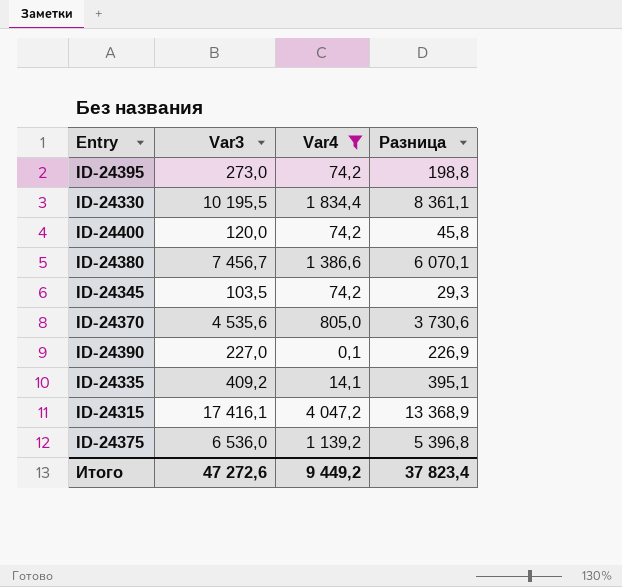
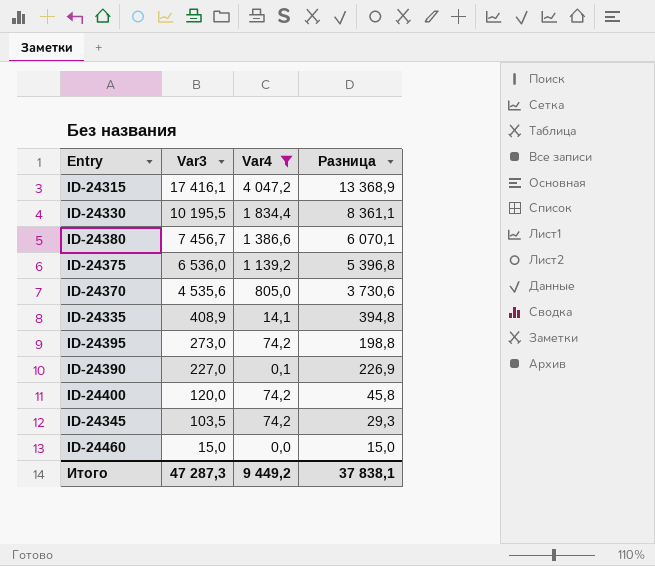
row order: none -> Var3 descending
ID-24335 | Var3: 409,2 -> 408,9
ID-24335 | Разница: 395,1 -> 394,8
row ID-24460: none -> 15,0 | 0,0 | 15,0
Итого | Var3: 47 272,6 -> 47 287,3
Итого | Разница: 37 823,4 -> 37 838,1

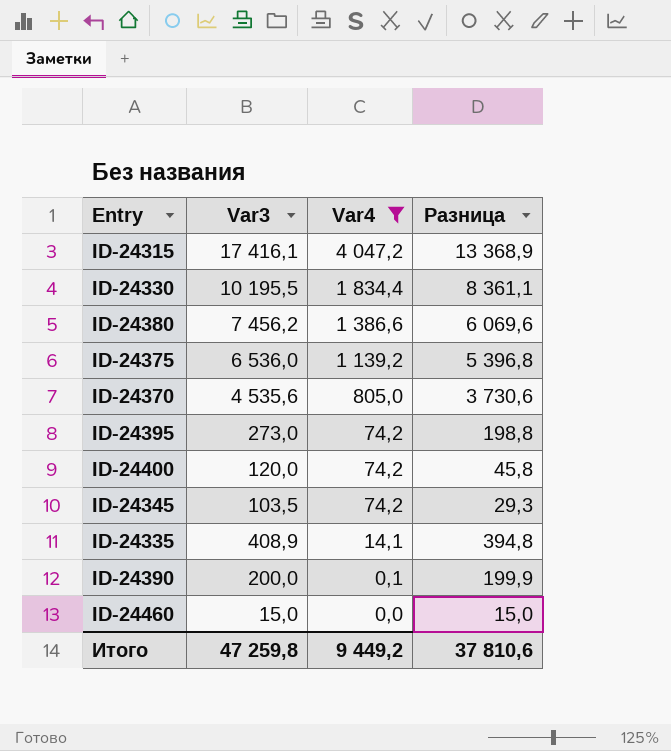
row order: Var3 descending -> Var4 descending
ID-24380 | Var3: 7 456,7 -> 7 456,2
ID-24380 | Разница: 6 070,1 -> 6 069,6
ID-24390 | Var3: 227,0 -> 200,0
ID-24390 | Разница: 226,9 -> 199,9
Итого | Var3: 47 287,3 -> 47 259,8
Итого | Разница: 37 838,1 -> 37 810,6

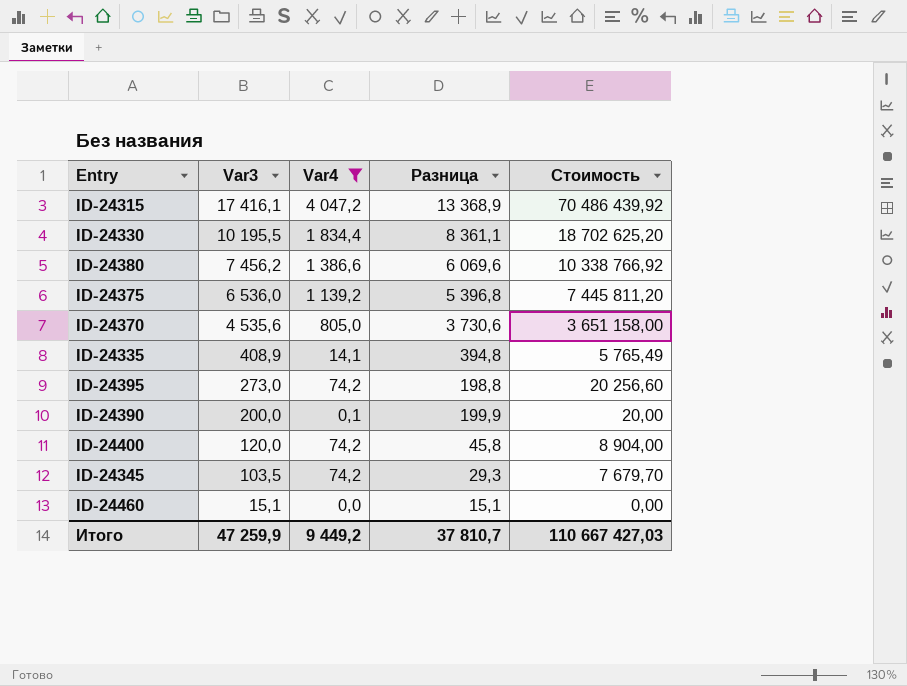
row order: Var4 descending -> Var3 descending
column Стоимость | formula: none -> [Var3] * [Var4]
ID-24460 | Var3: 15,0 -> 15,1
ID-24460 | Разница: 15,0 -> 15,1
Итого | Var3: 47 259,8 -> 47 259,9
Итого | Разница: 37 810,6 -> 37 810,7

